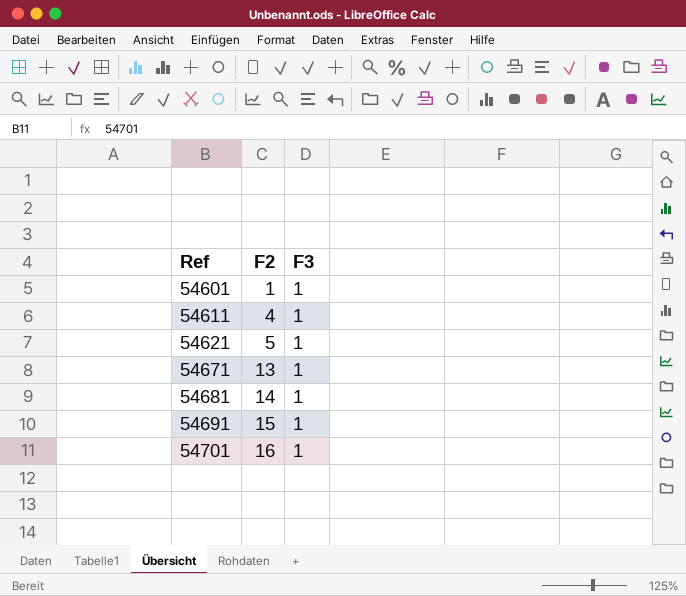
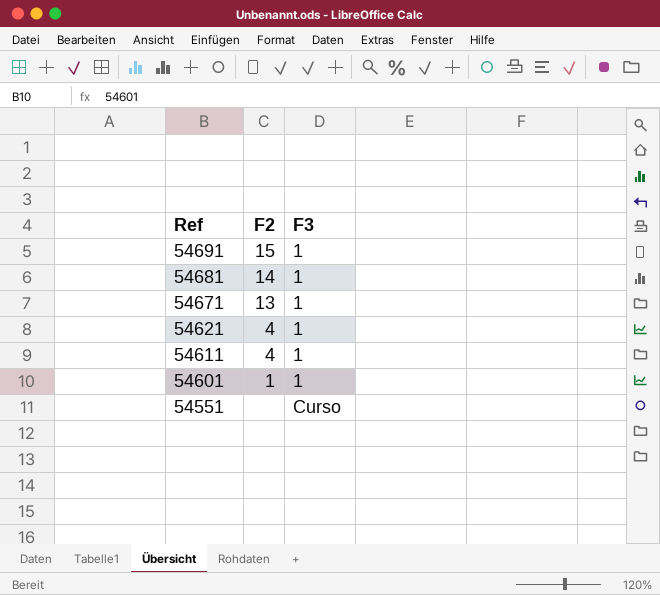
row order: Ref ascending -> Ref descending
row 54701: 16 | 1 -> none
54621 | F2: 5 -> 4
row 54551: none -> none | Curso

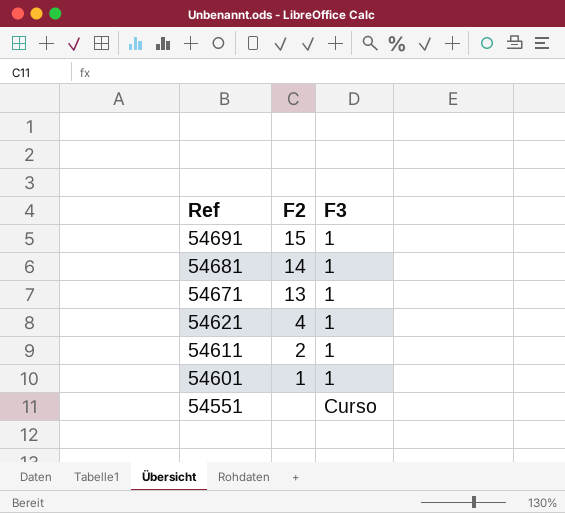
54611 | F2: 4 -> 2

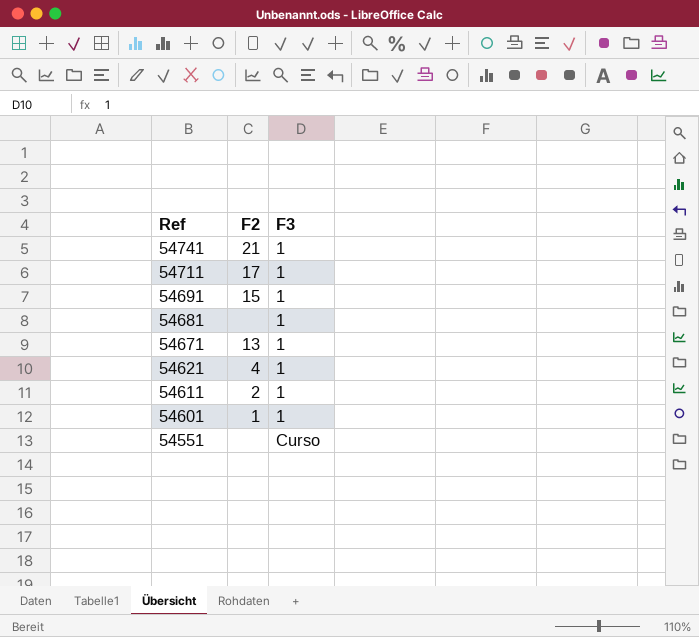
row 54741: none -> 21 | 1
row 54711: none -> 17 | 1
54681 | F2: 14 -> none

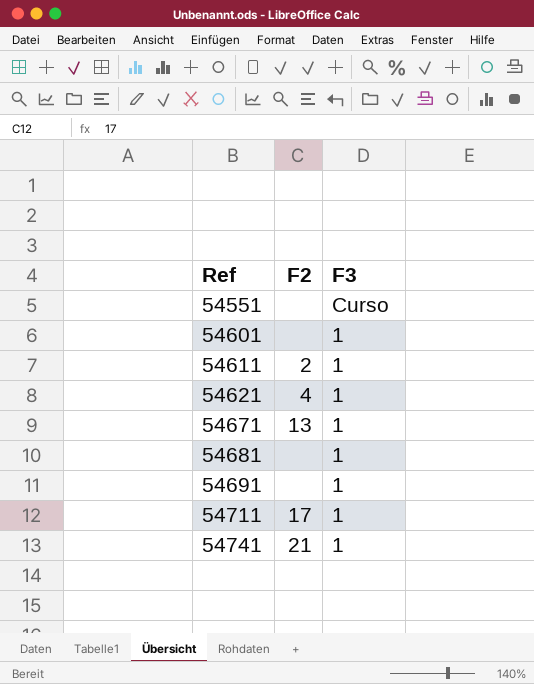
row order: Ref descending -> Ref ascending
54601 | F2: 1 -> none
54691 | F2: 15 -> none

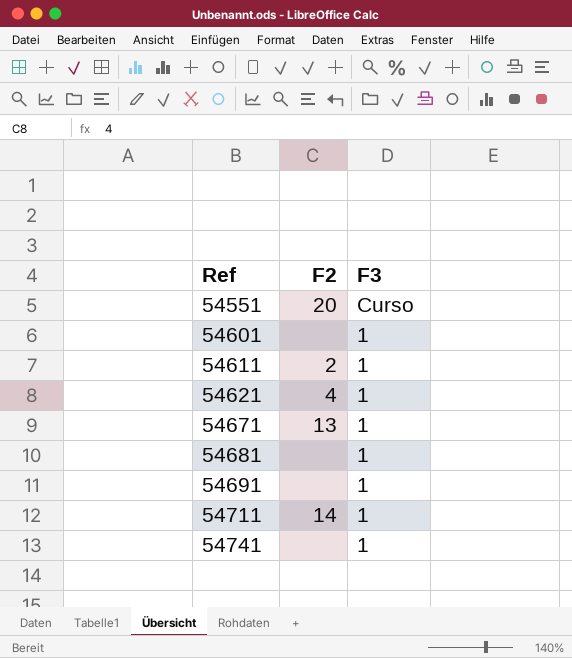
54551 | F2: none -> 20
54711 | F2: 17 -> 14
54741 | F2: 21 -> none

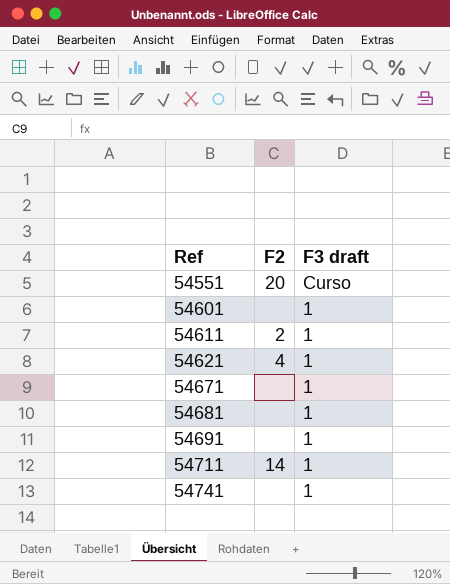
column name: F3 -> F3 draft
54671 | F2: 13 -> none

